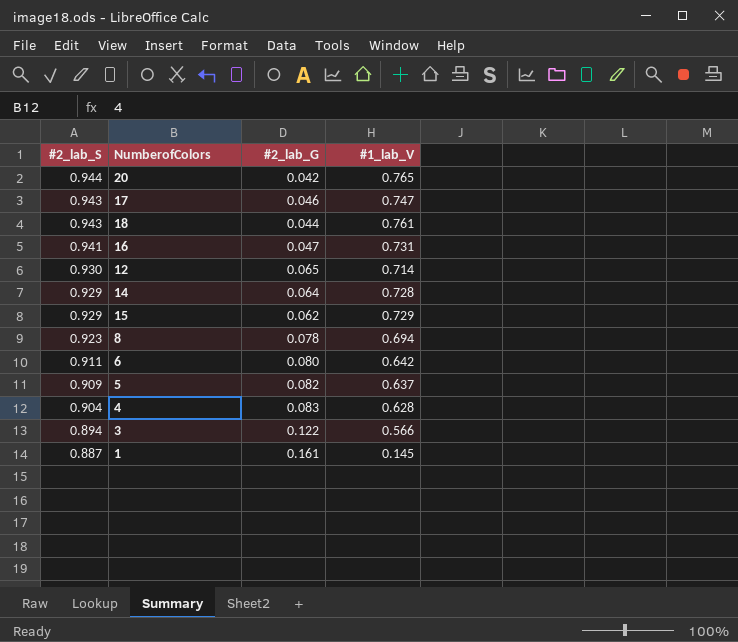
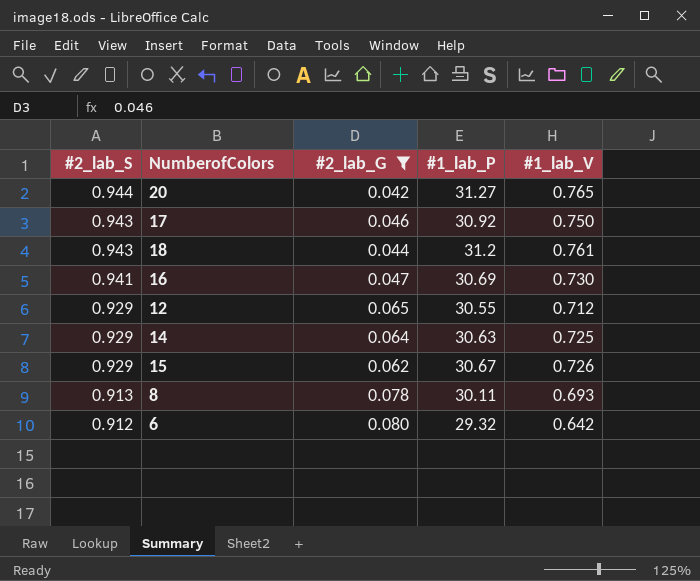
filter: none -> #2_lab_G <= 0.080
column #1_lab_P | position: none -> 4
17 | #1_lab_V: 0.747 -> 0.750
16 | #1_lab_V: 0.731 -> 0.730
12 | #2_lab_S: 0.930 -> 0.929
12 | #1_lab_V: 0.714 -> 0.712
14 | #1_lab_V: 0.728 -> 0.725
15 | #1_lab_V: 0.729 -> 0.726
8 | #2_lab_S: 0.923 -> 0.913
8 | #1_lab_V: 0.694 -> 0.693
6 | #2_lab_S: 0.911 -> 0.912

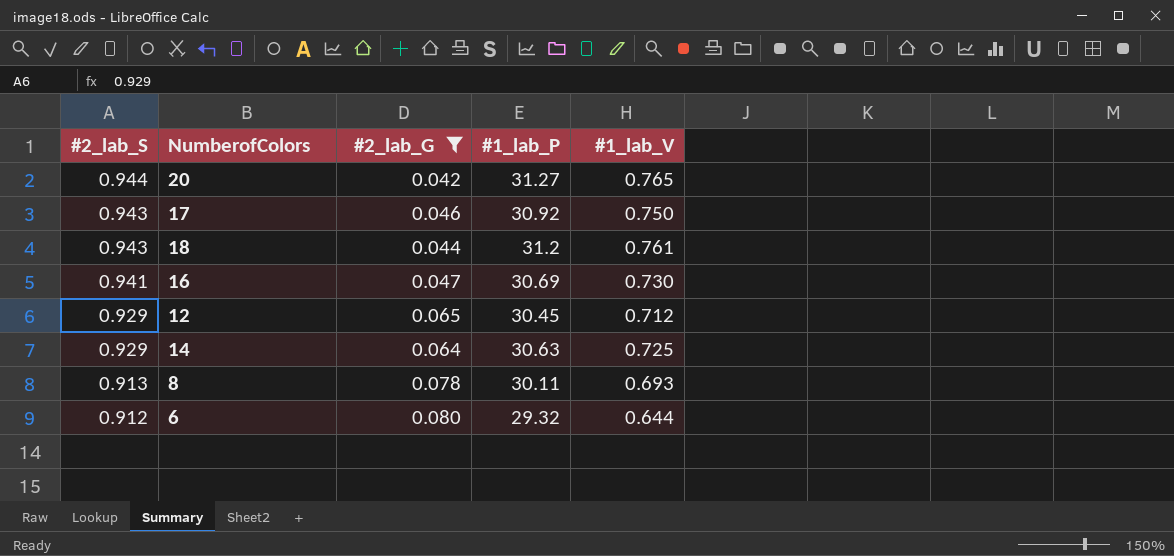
row 15: 0.929 | 0.062 | 30.67 | 0.726 -> none
12 | #1_lab_P: 30.55 -> 30.45
6 | #1_lab_V: 0.642 -> 0.644

